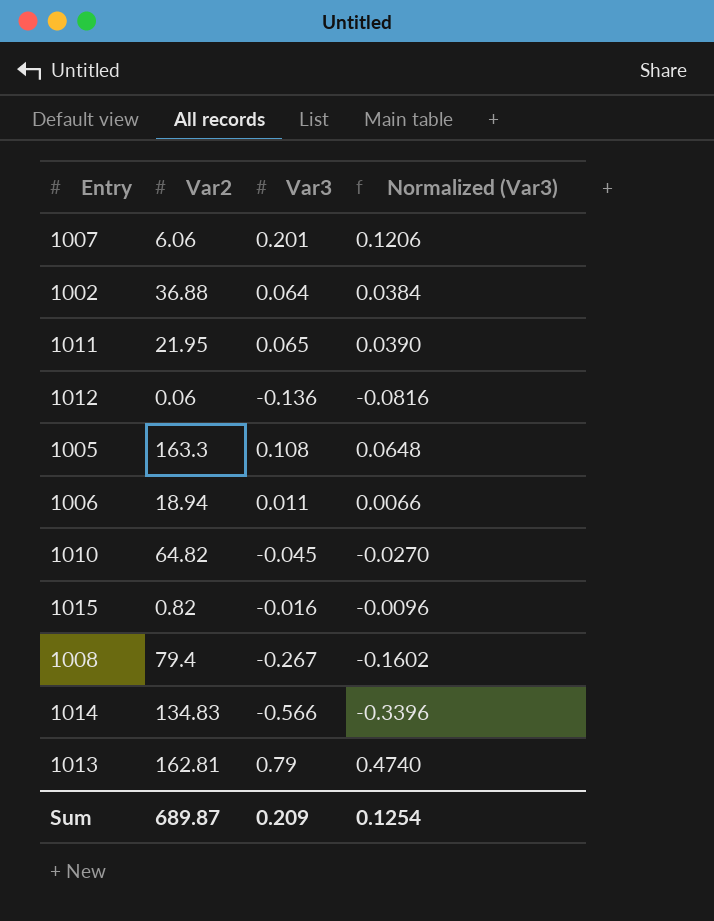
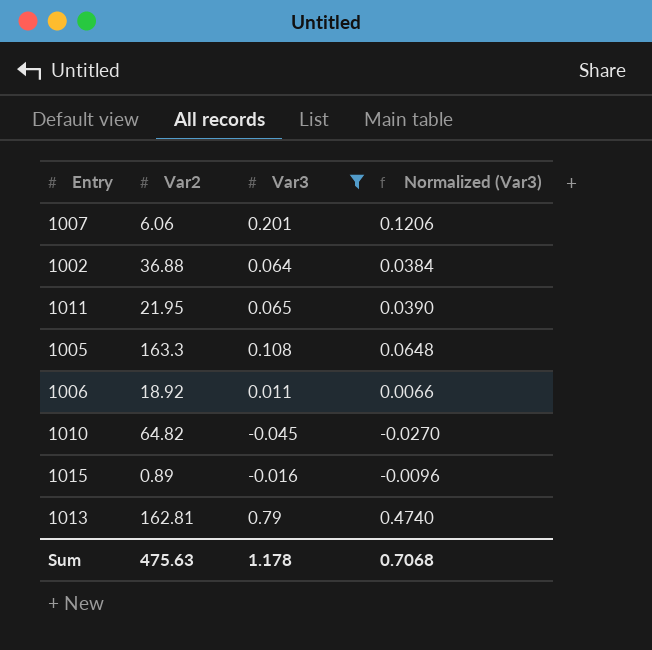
filter: none -> Var3 >= -0.045
1006 | Var2: 18.94 -> 18.92
1015 | Var2: 0.82 -> 0.89
Sum | Var2: 689.87 -> 475.63
Sum | Var3: 0.209 -> 1.178
Sum | Normalized (Var3): 0.1254 -> 0.7068

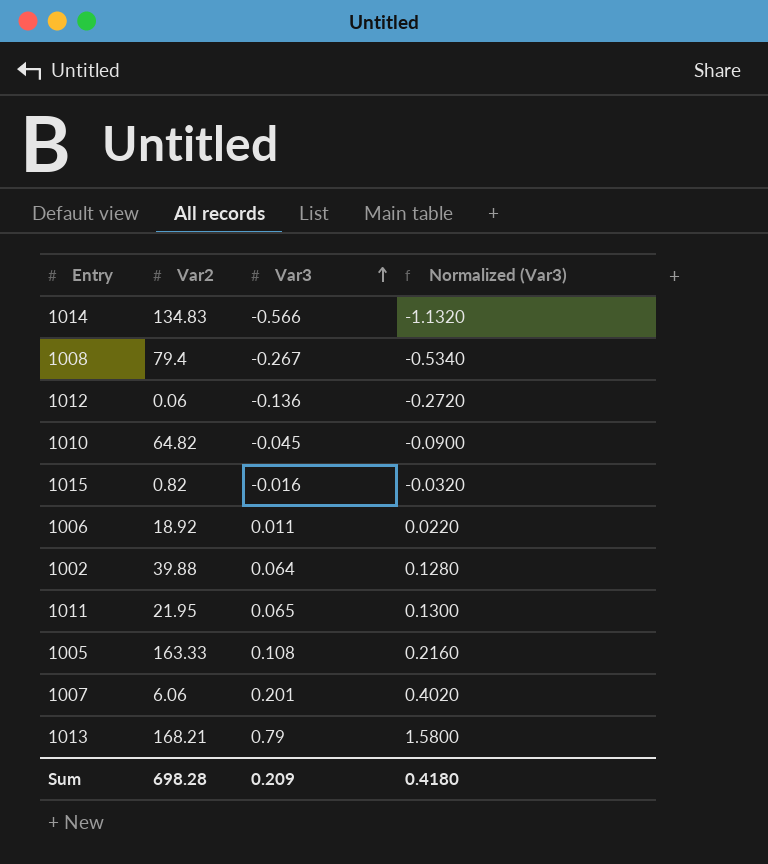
filter: Var3 >= -0.045 -> none
row order: none -> Var3 ascending
column Normalized (Var3) | formula: [Var3] * 0.6 -> [Var3] * 2
1015 | Var2: 0.89 -> 0.82
1002 | Var2: 36.88 -> 39.88
1005 | Var2: 163.3 -> 163.33
1013 | Var2: 162.81 -> 168.21
Sum | Var2: 475.63 -> 698.28
Sum | Var3: 1.178 -> 0.209
Sum | Normalized (Var3): 0.7068 -> 0.4180

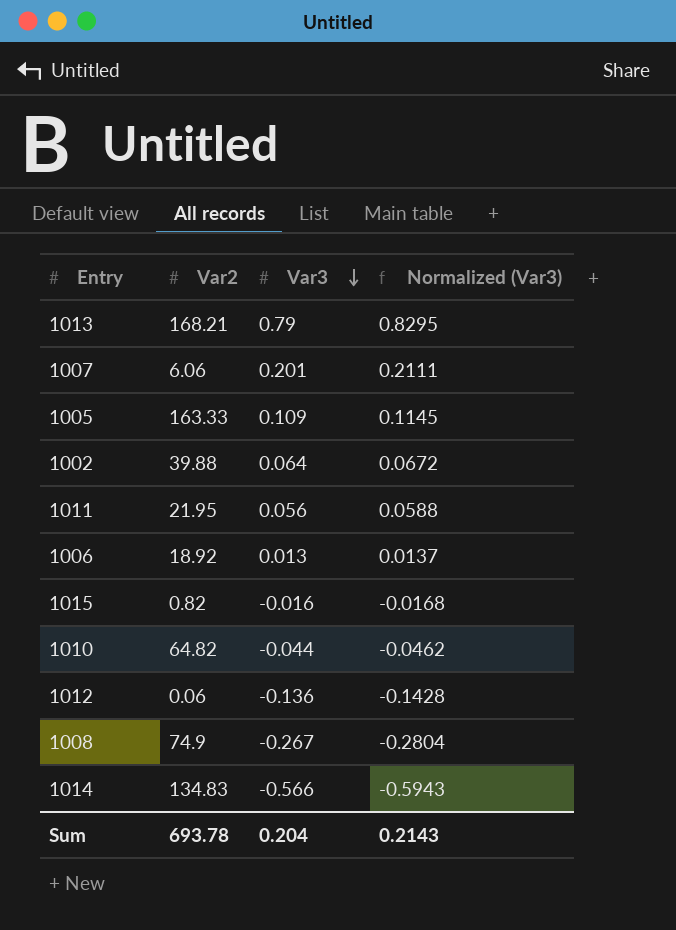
row order: Var3 ascending -> Var3 descending
column Normalized (Var3) | formula: [Var3] * 2 -> [Var3] * 1.05
1005 | Var3: 0.108 -> 0.109
1011 | Var3: 0.065 -> 0.056
1006 | Var3: 0.011 -> 0.013
1010 | Var3: -0.045 -> -0.044
1008 | Var2: 79.4 -> 74.9
Sum | Var2: 698.28 -> 693.78
Sum | Var3: 0.209 -> 0.204
Sum | Normalized (Var3): 0.4180 -> 0.2143

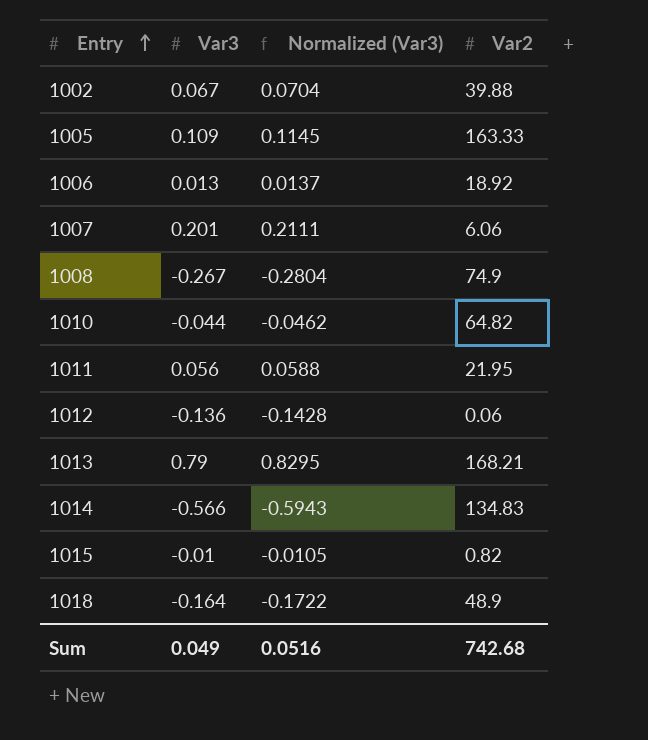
row order: Var3 descending -> Entry ascending
column Var2 | position: 2 -> 4
1002 | Var3: 0.064 -> 0.067
1002 | Normalized (Var3): 0.0672 -> 0.0704
1015 | Var3: -0.016 -> -0.01
1015 | Normalized (Var3): -0.0168 -> -0.0105
row 1018: none -> -0.164 | -0.1722 | 48.9
Sum | Var3: 0.204 -> 0.049
Sum | Normalized (Var3): 0.2143 -> 0.0516
Sum | Var2: 693.78 -> 742.68

